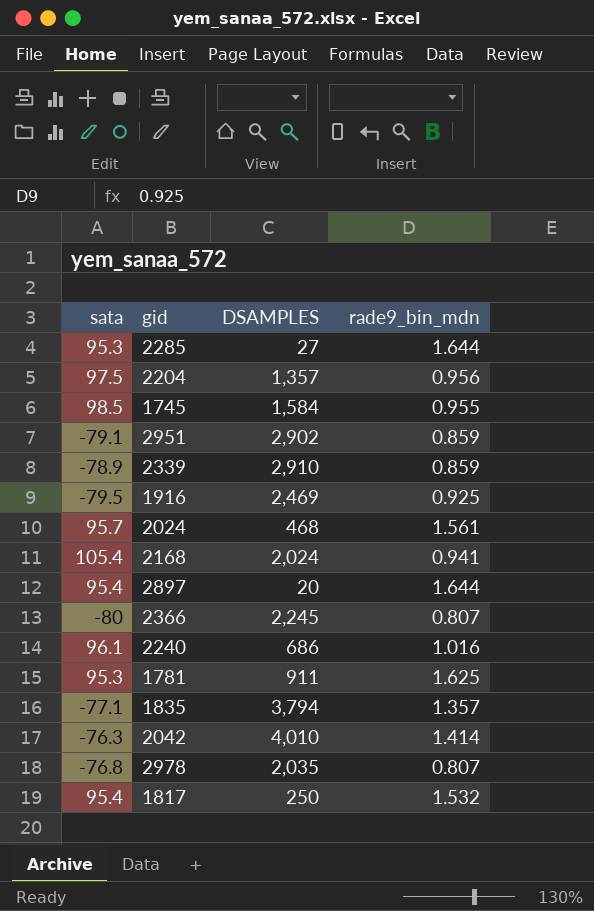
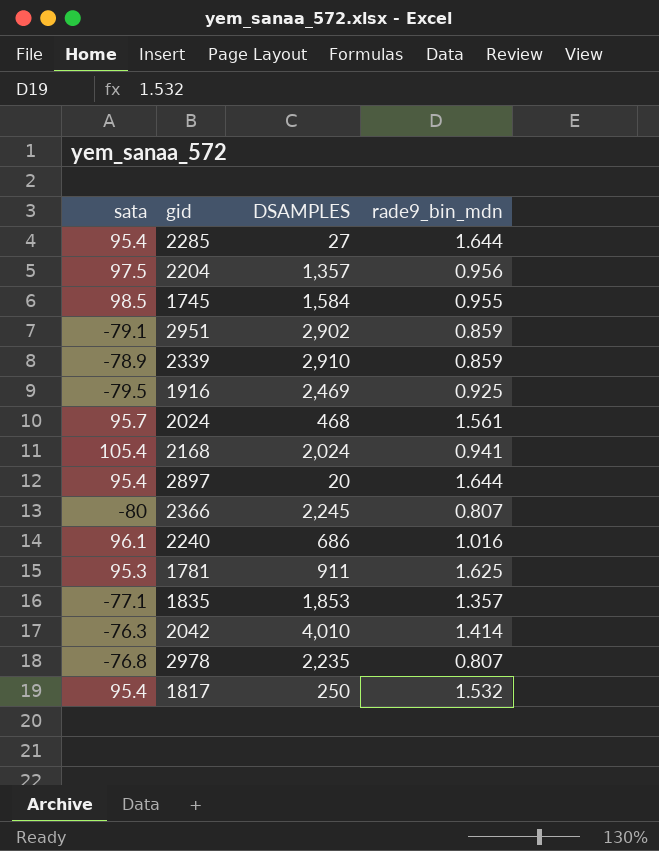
2285 | sata: 95.3 -> 95.4
1835 | DSAMPLES: 3,794 -> 1,853
2978 | DSAMPLES: 2,035 -> 2,235

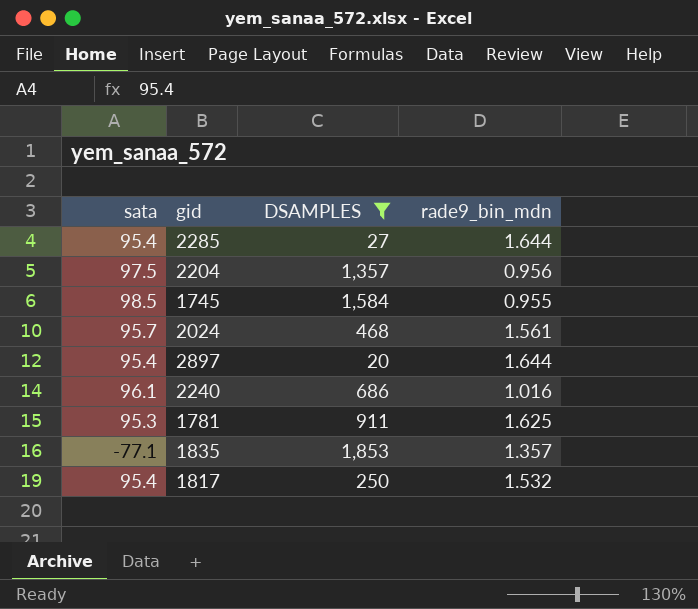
filter: none -> DSAMPLES <= 1,853

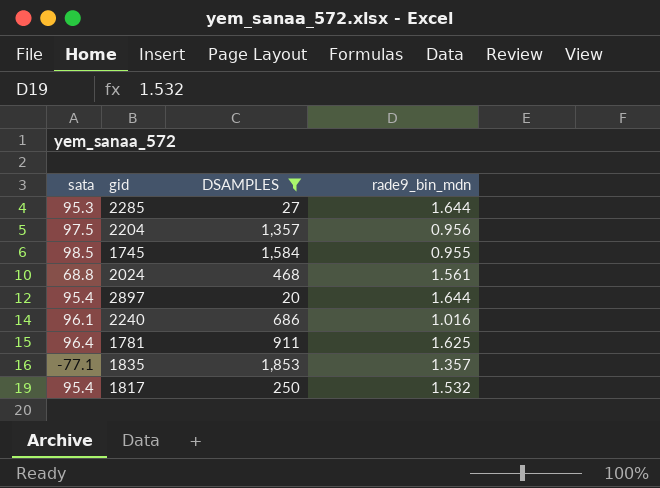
2285 | sata: 95.4 -> 95.3
2024 | sata: 95.7 -> 68.8
1781 | sata: 95.3 -> 96.4

